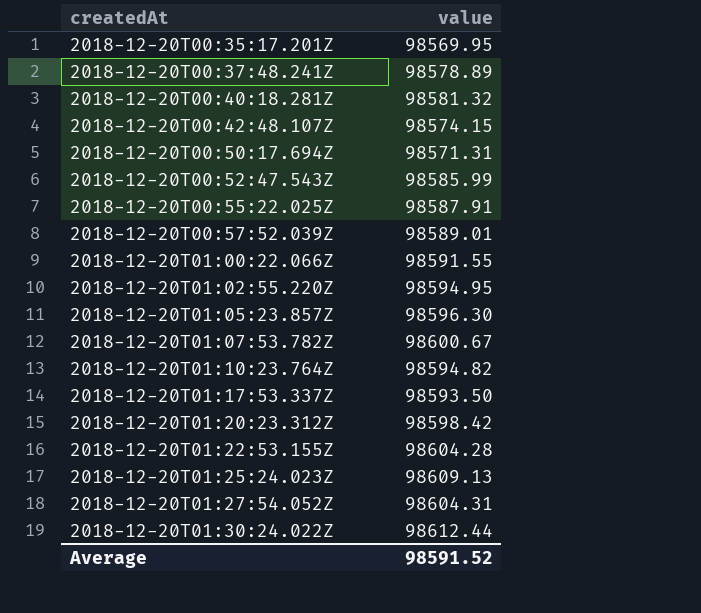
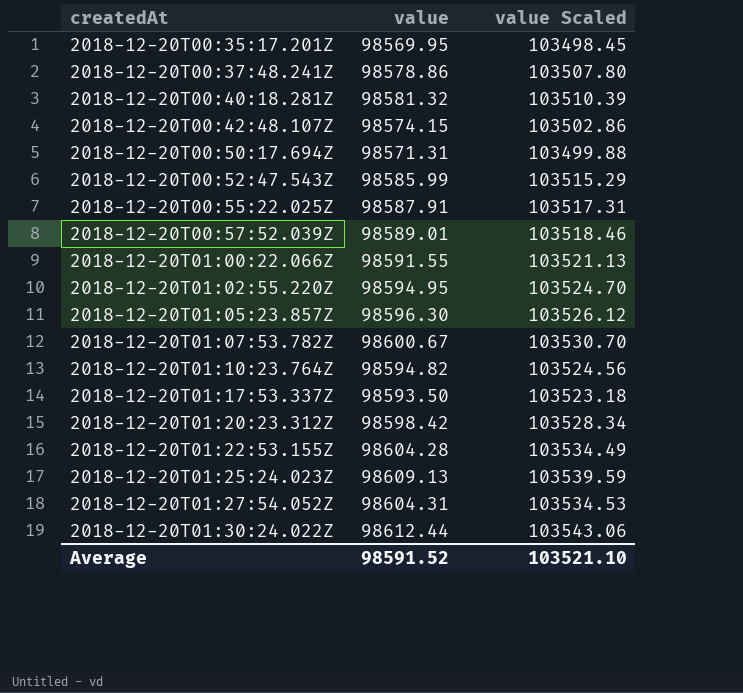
column value Scaled | formula: none -> [value] * 1.05
2018-12-20T00:37:48.241Z | value: 98578.89 -> 98578.86

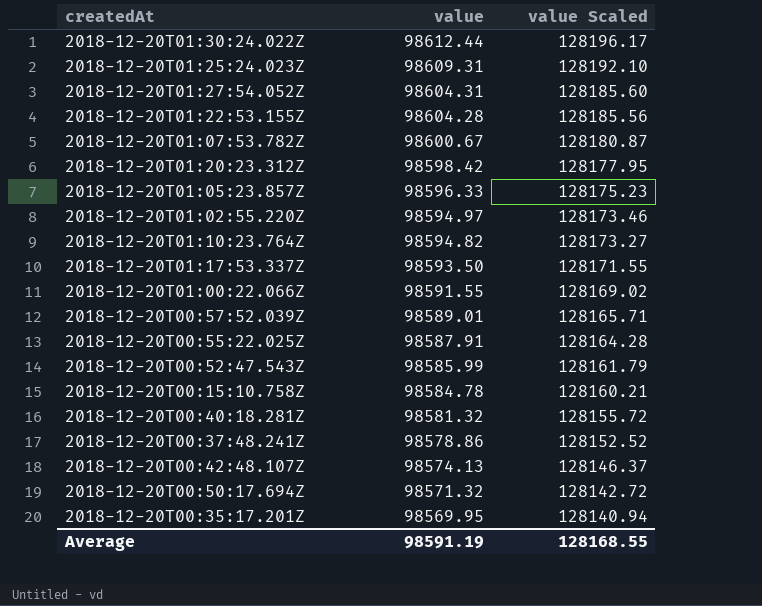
row order: createdAt ascending -> value descending
column value Scaled | formula: [value] * 1.05 -> [value] * 1.3
2018-12-20T01:25:24.023Z | value: 98609.13 -> 98609.31
2018-12-20T01:05:23.857Z | value: 98596.30 -> 98596.33
2018-12-20T01:02:55.220Z | value: 98594.95 -> 98594.97
row 2018-12-20T00:15:10.758Z: none -> 98584.78 | 128160.21
2018-12-20T00:42:48.107Z | value: 98574.15 -> 98574.13
2018-12-20T00:50:17.694Z | value: 98571.31 -> 98571.32
Average | value: 98591.52 -> 98591.19
Average | value Scaled: 103521.10 -> 128168.55

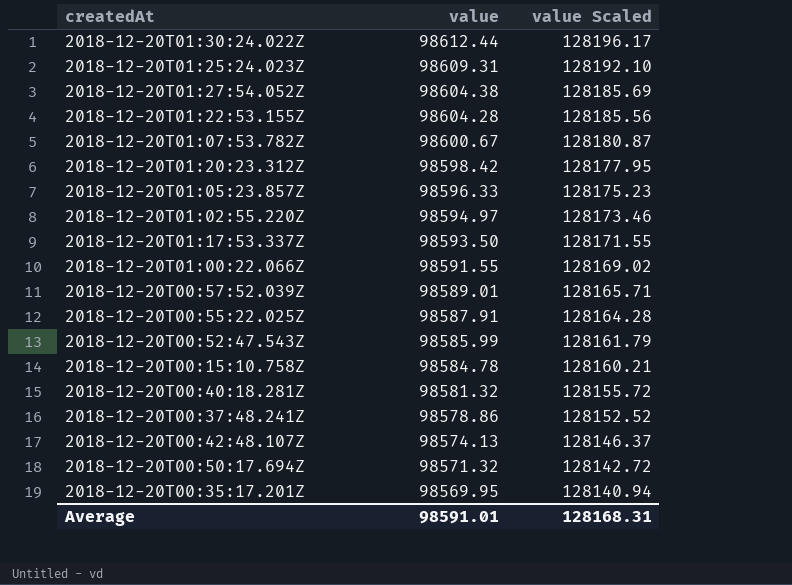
row 2018-12-20T01:10:23.764Z: 98594.82 | 128173.27 -> none
2018-12-20T01:27:54.052Z | value: 98604.31 -> 98604.38
2018-12-20T01:27:54.052Z | value Scaled: 128185.60 -> 128185.69
Average | value: 98591.19 -> 98591.01
Average | value Scaled: 128168.55 -> 128168.31

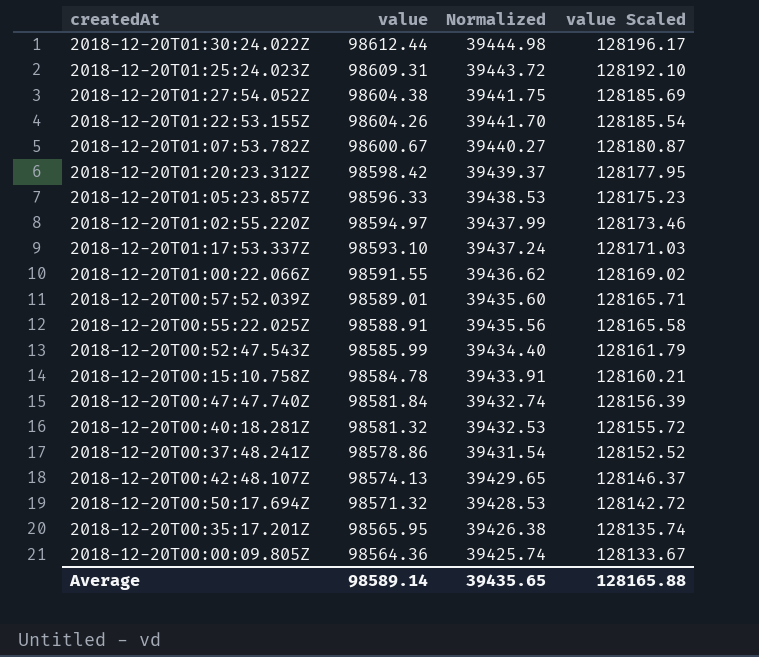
column Normalized | formula: none -> [value] * 0.4
2018-12-20T01:22:53.155Z | value: 98604.28 -> 98604.26
2018-12-20T01:22:53.155Z | value Scaled: 128185.56 -> 128185.54
2018-12-20T01:17:53.337Z | value: 98593.50 -> 98593.10
2018-12-20T01:17:53.337Z | value Scaled: 128171.55 -> 128171.03
2018-12-20T00:55:22.025Z | value: 98587.91 -> 98588.91
2018-12-20T00:55:22.025Z | value Scaled: 128164.28 -> 128165.58
row 2018-12-20T00:47:47.740Z: none -> 98581.84 | 39432.74 | 128156.39
2018-12-20T00:35:17.201Z | value: 98569.95 -> 98565.95
2018-12-20T00:35:17.201Z | value Scaled: 128140.94 -> 128135.74
row 2018-12-20T00:00:09.805Z: none -> 98564.36 | 39425.74 | 128133.67
Average | value: 98591.01 -> 98589.14
Average | value Scaled: 128168.31 -> 128165.88

